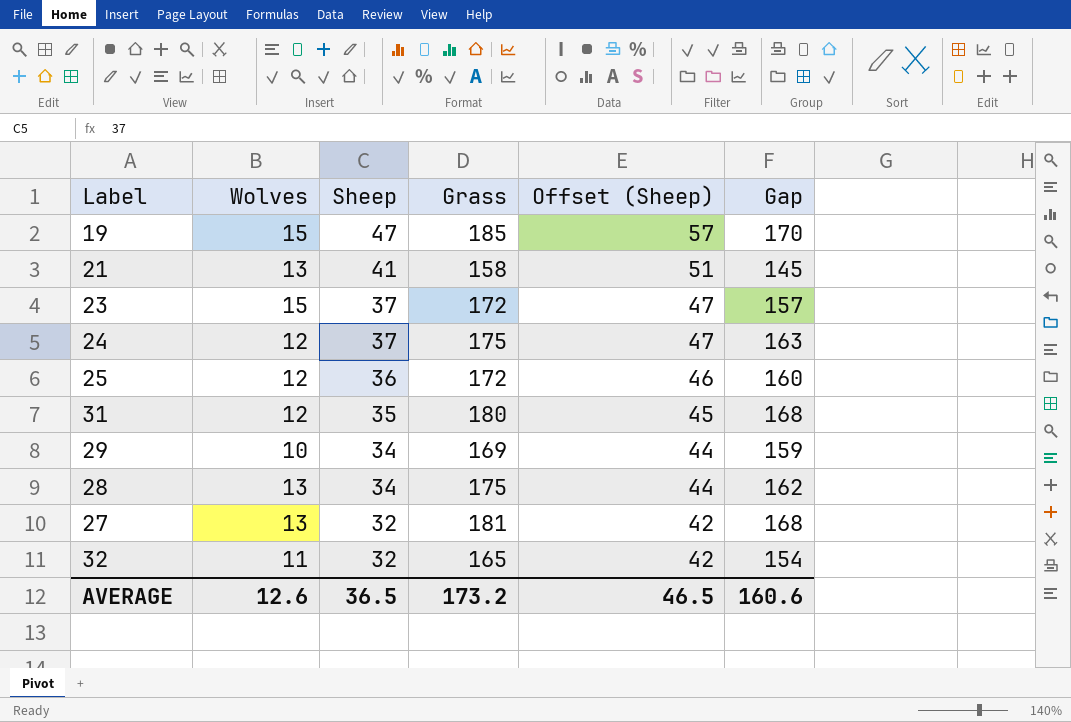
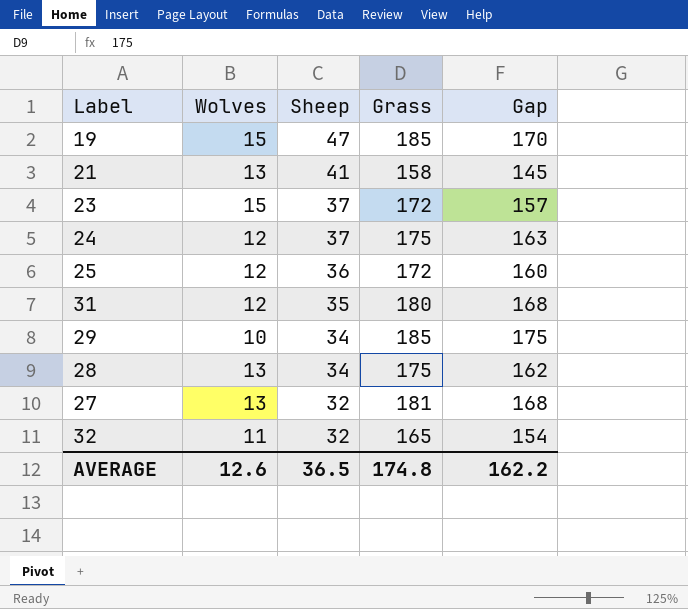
column Offset (Sheep) | formula: [Sheep] + 10 -> none
29 | Grass: 169 -> 185
29 | Gap: 159 -> 175
AVERAGE | Grass: 173.2 -> 174.8
AVERAGE | Gap: 160.6 -> 162.2

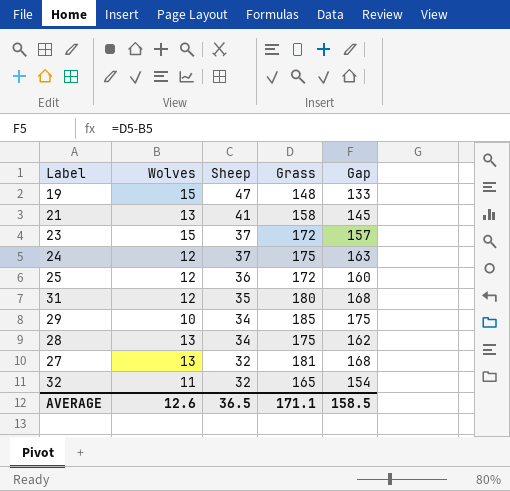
19 | Grass: 185 -> 148
19 | Gap: 170 -> 133
AVERAGE | Grass: 174.8 -> 171.1
AVERAGE | Gap: 162.2 -> 158.5

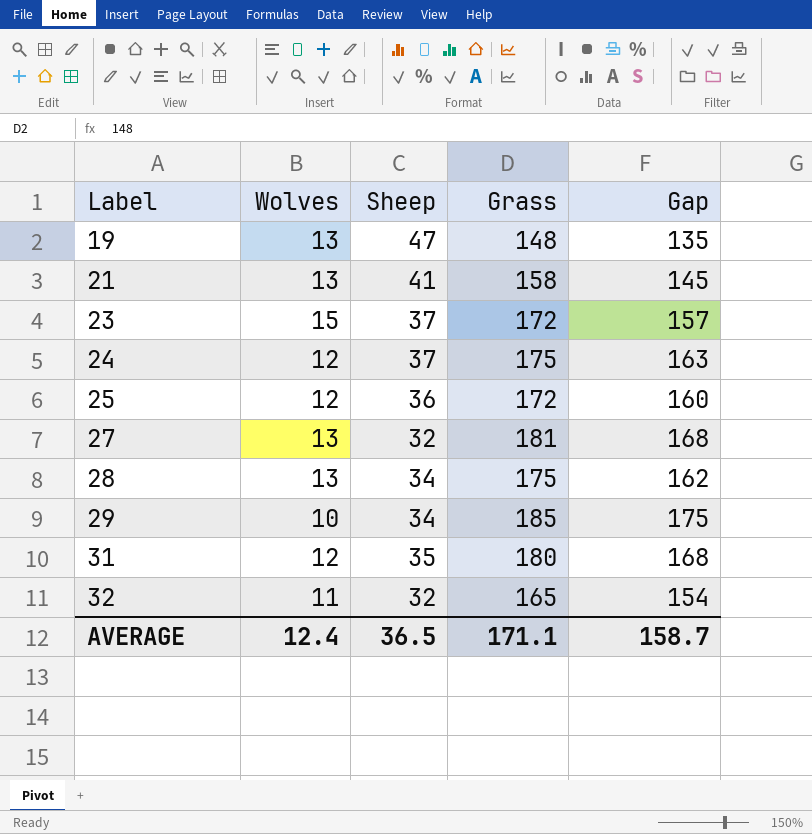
row order: Sheep descending -> Label ascending
19 | Wolves: 15 -> 13
19 | Gap: 133 -> 135
AVERAGE | Wolves: 12.6 -> 12.4
AVERAGE | Gap: 158.5 -> 158.7

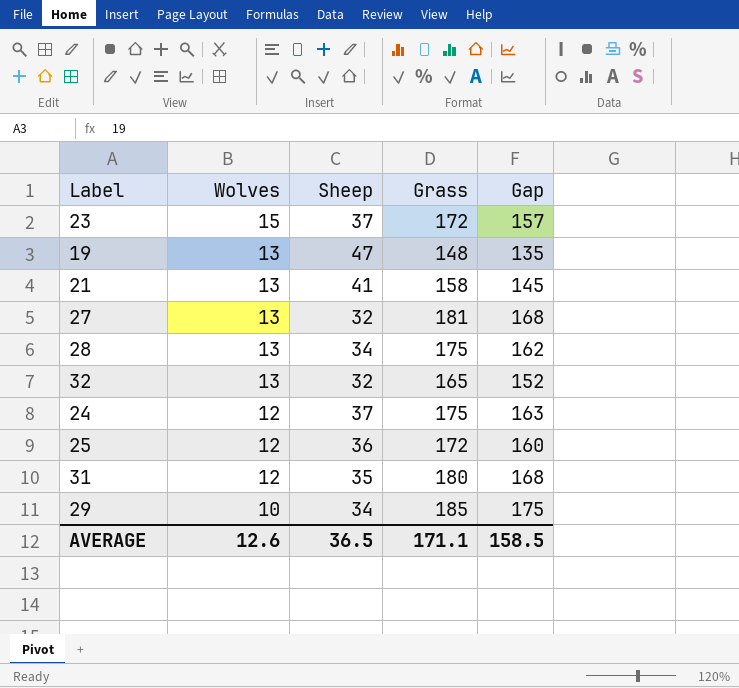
row order: Label ascending -> Wolves descending
32 | Wolves: 11 -> 13
32 | Gap: 154 -> 152
AVERAGE | Wolves: 12.4 -> 12.6
AVERAGE | Gap: 158.7 -> 158.5

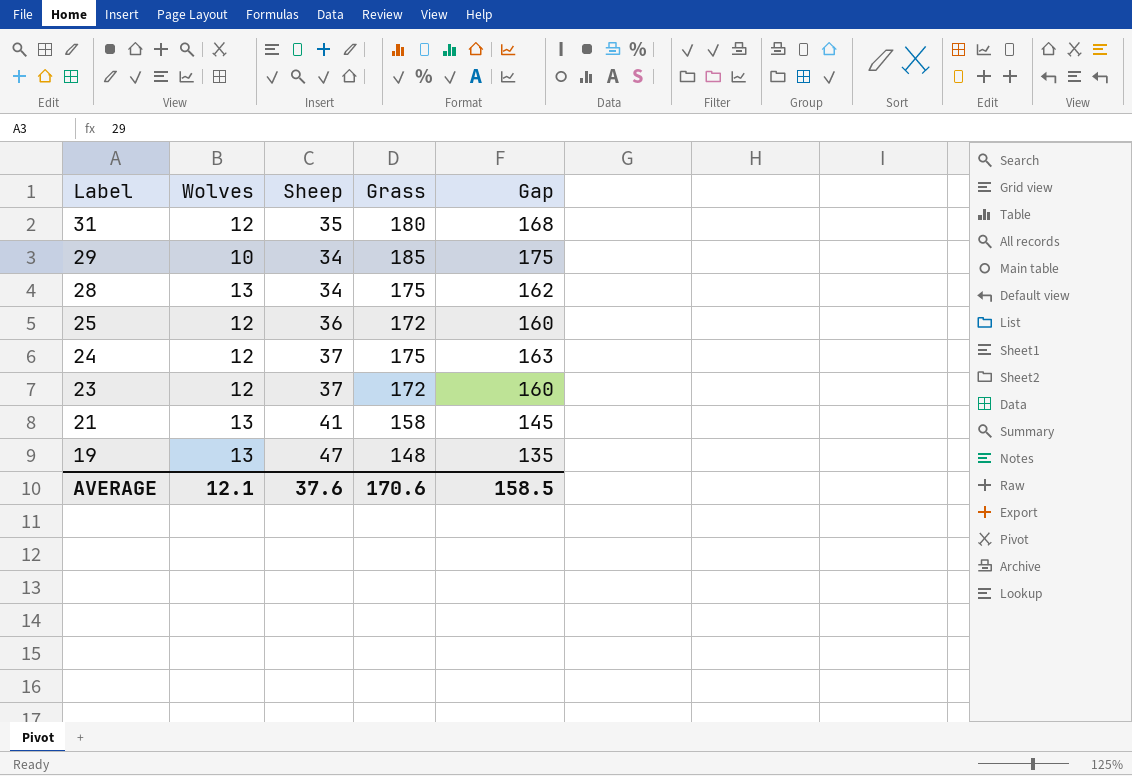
row order: Wolves descending -> Label descending
row 27: 13 | 32 | 181 | 168 -> none
row 32: 13 | 32 | 165 | 152 -> none
23 | Wolves: 15 -> 12
23 | Gap: 157 -> 160
AVERAGE | Wolves: 12.6 -> 12.1
AVERAGE | Sheep: 36.5 -> 37.6
AVERAGE | Grass: 171.1 -> 170.6

